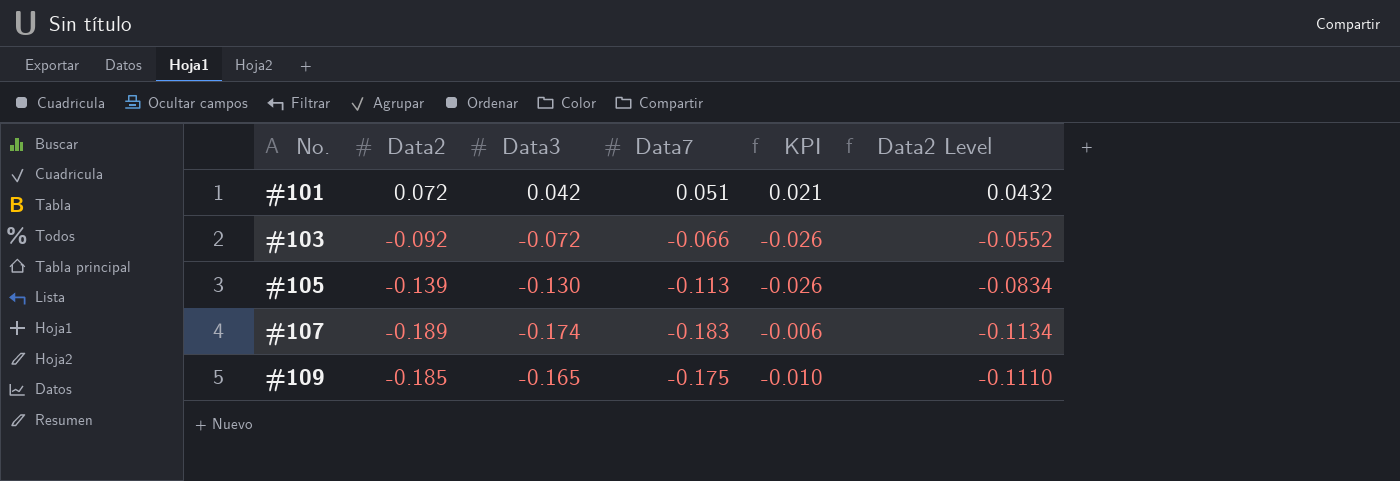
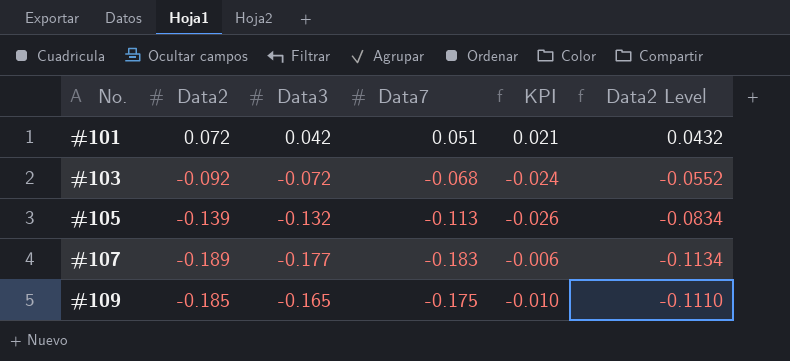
#103 | Data7: -0.066 -> -0.068
#103 | KPI: -0.026 -> -0.024
#105 | Data3: -0.130 -> -0.132
#107 | Data3: -0.174 -> -0.177

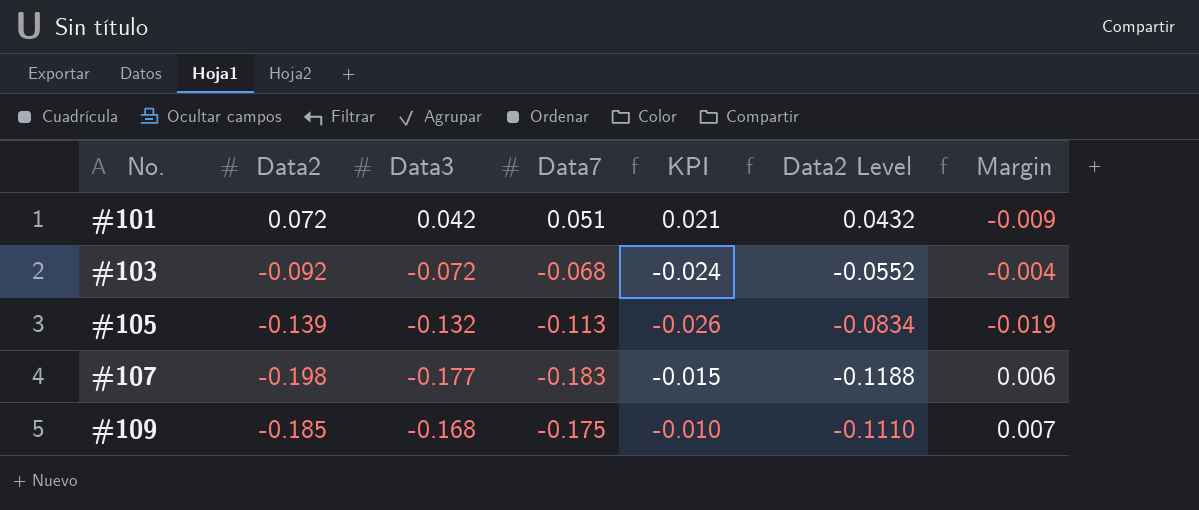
column Margin | formula: none -> [Data3] - [Data7]
#107 | Data2: -0.189 -> -0.198
#107 | KPI: -0.006 -> -0.015
#107 | Data2 Level: -0.1134 -> -0.1188
#109 | Data3: -0.165 -> -0.168

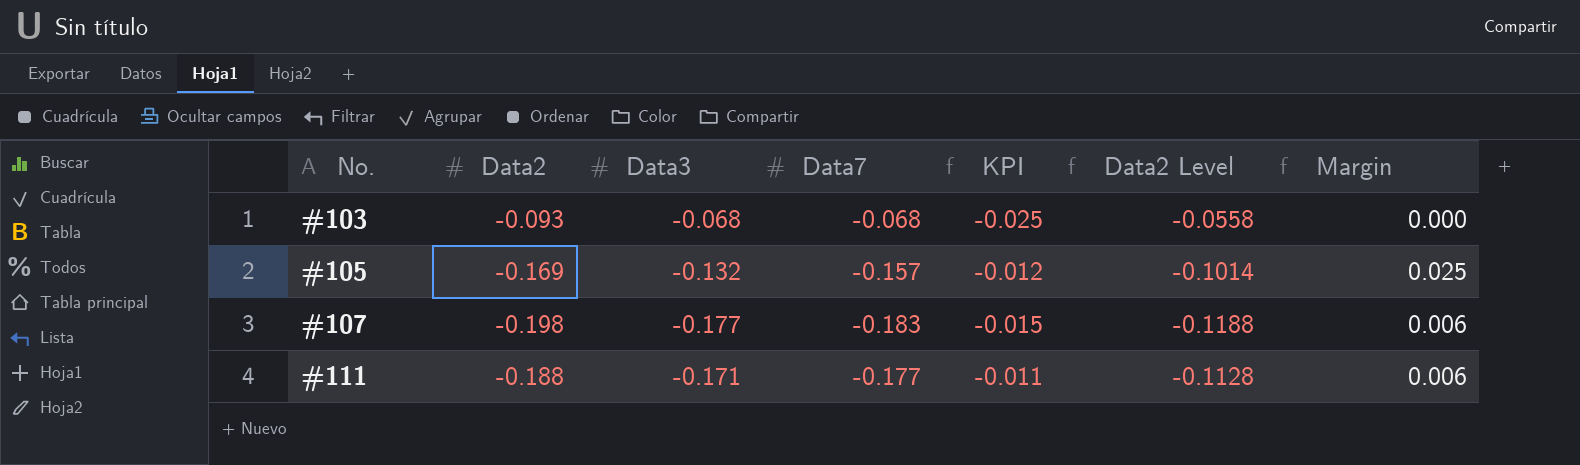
row #101: 0.072 | 0.042 | 0.051 | 0.021 | 0.0432 | -0.009 -> none
row #109: -0.185 | -0.168 | -0.175 | -0.010 | -0.1110 | 0.007 -> none
#103 | Data2: -0.092 -> -0.093
#103 | Data3: -0.072 -> -0.068
#103 | KPI: -0.024 -> -0.025
#103 | Data2 Level: -0.0552 -> -0.0558
#103 | Margin: -0.004 -> 0.000
#105 | Data2: -0.139 -> -0.169
#105 | Data7: -0.113 -> -0.157
#105 | KPI: -0.026 -> -0.012
#105 | Data2 Level: -0.0834 -> -0.1014
#105 | Margin: -0.019 -> 0.025
row #111: none -> -0.188 | -0.171 | -0.177 | -0.011 | -0.1128 | 0.006

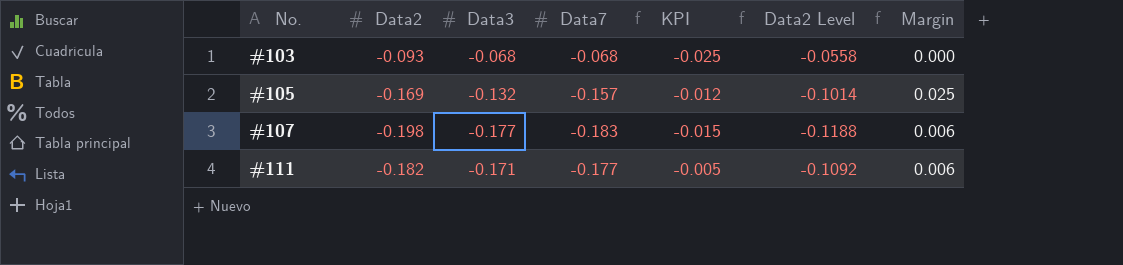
#111 | Data2: -0.188 -> -0.182
#111 | KPI: -0.011 -> -0.005
#111 | Data2 Level: -0.1128 -> -0.1092

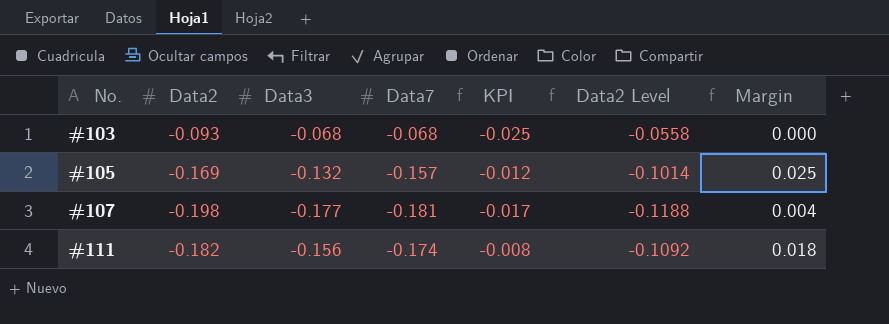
#107 | Data7: -0.183 -> -0.181
#107 | KPI: -0.015 -> -0.017
#107 | Margin: 0.006 -> 0.004
#111 | Data3: -0.171 -> -0.156
#111 | Data7: -0.177 -> -0.174
#111 | KPI: -0.005 -> -0.008
#111 | Margin: 0.006 -> 0.018

